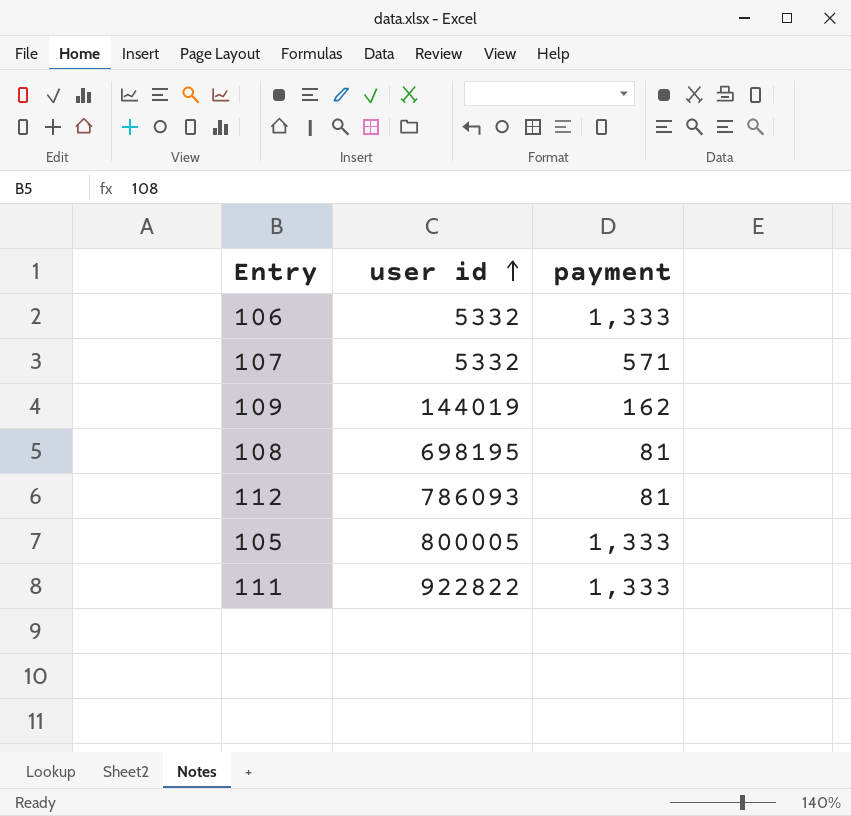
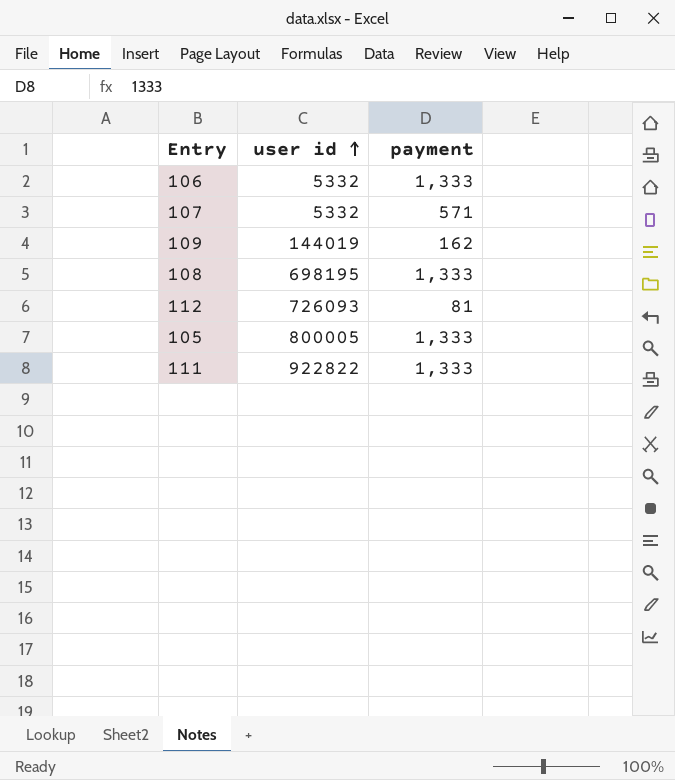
108 | payment: 81 -> 1,333
112 | user id: 786093 -> 726093

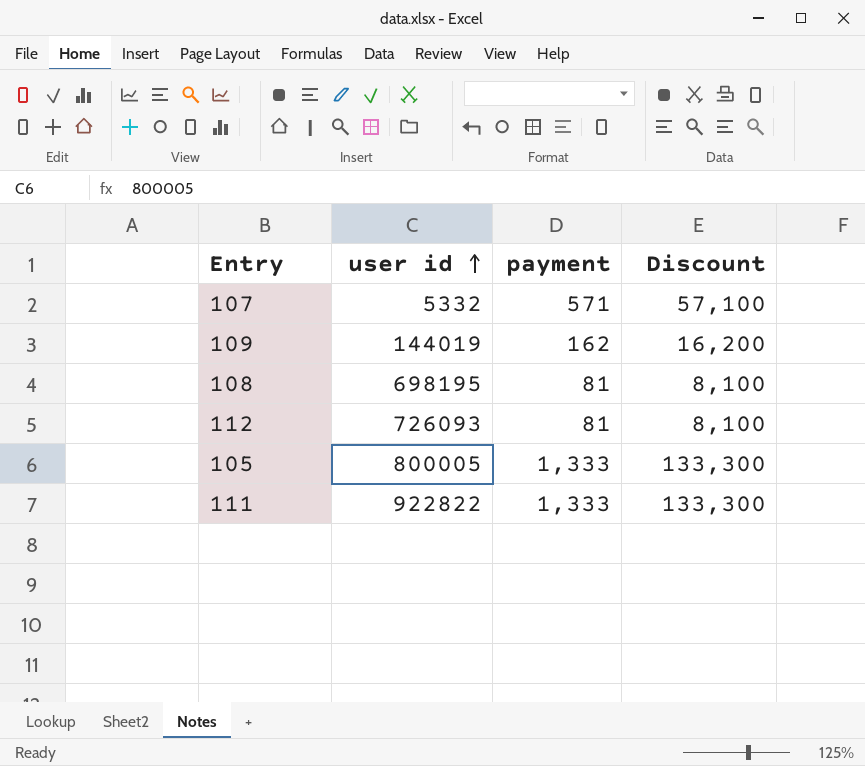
column Discount | formula: none -> [payment] * 100
row 106: 5332 | 1,333 -> none
108 | payment: 1,333 -> 81

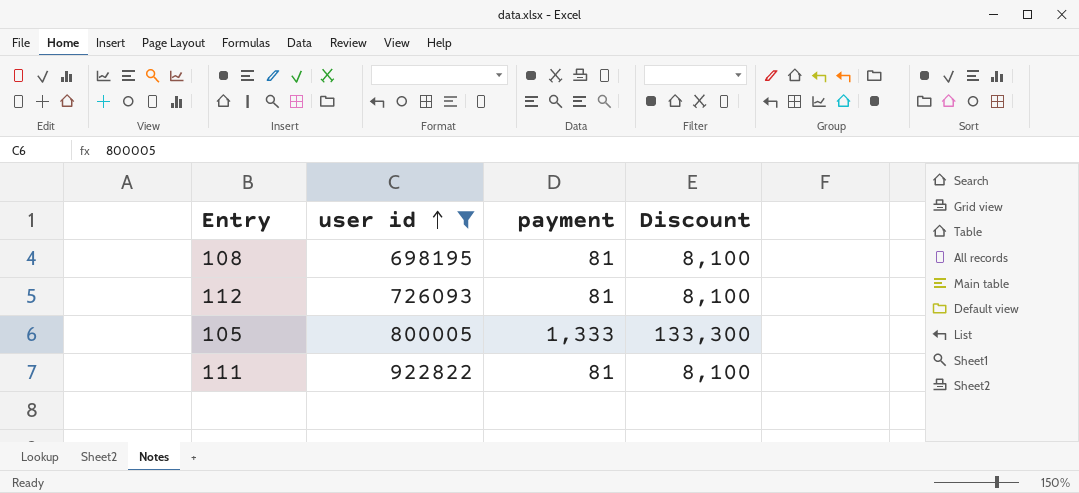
filter: none -> user id >= 698195
111 | payment: 1,333 -> 81
111 | Discount: 133,300 -> 8,100

